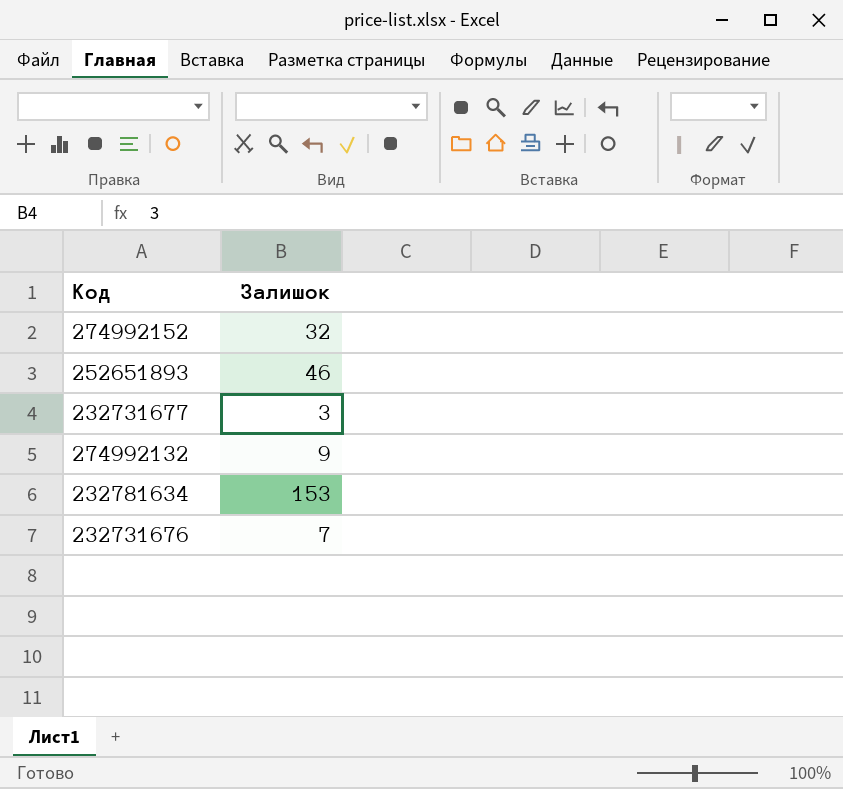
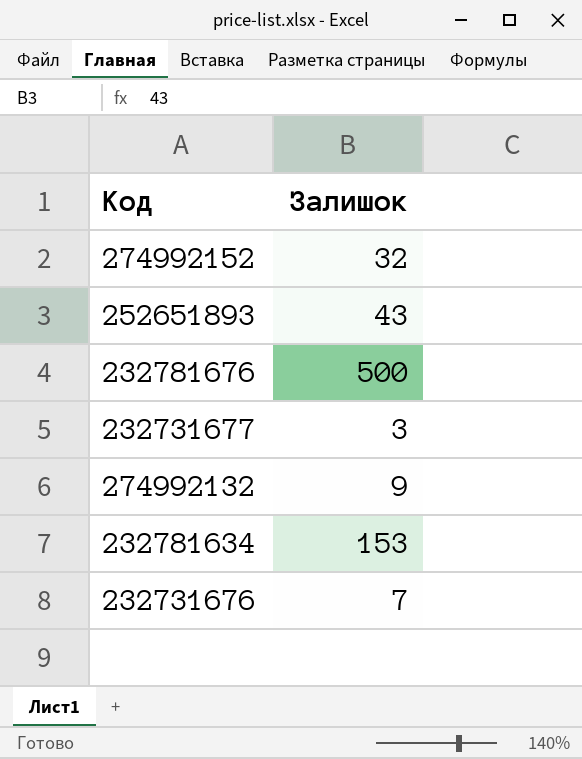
252651893 | Залишок: 46 -> 43
row 232781676: none -> 500

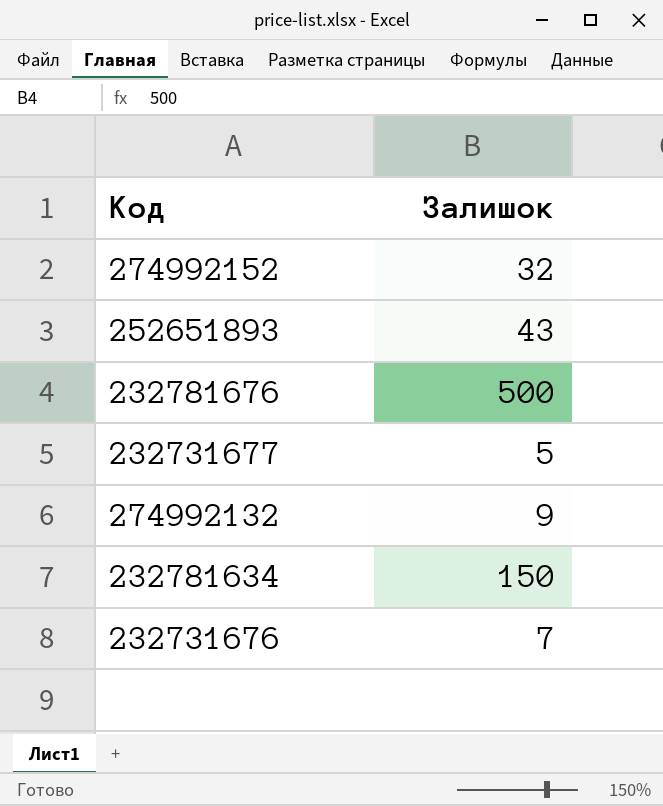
232731677 | Залишок: 3 -> 5
232781634 | Залишок: 153 -> 150

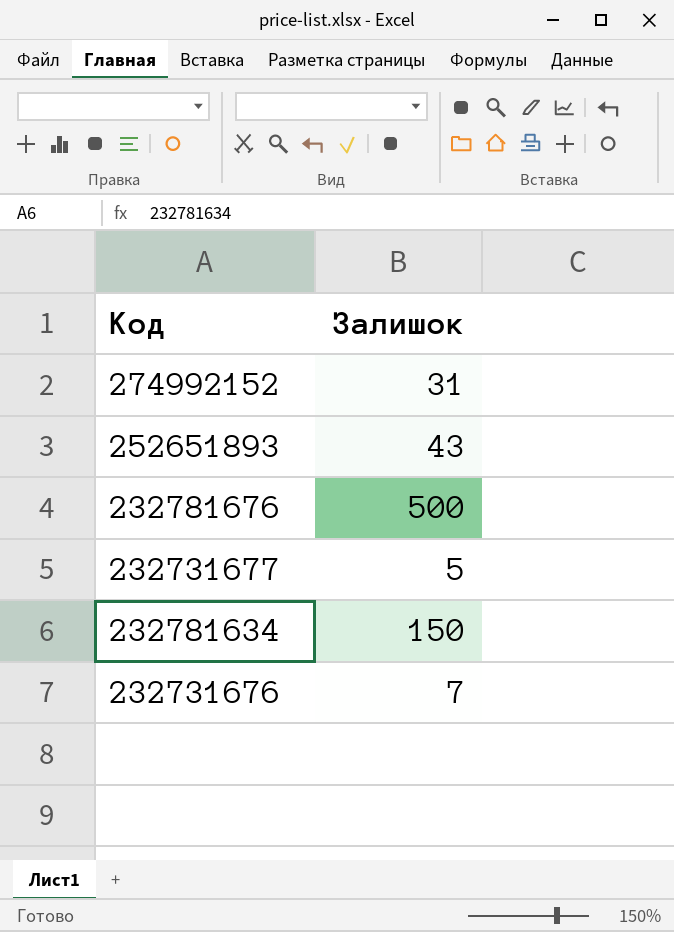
row 274992132: 9 -> none
274992152 | Залишок: 32 -> 31

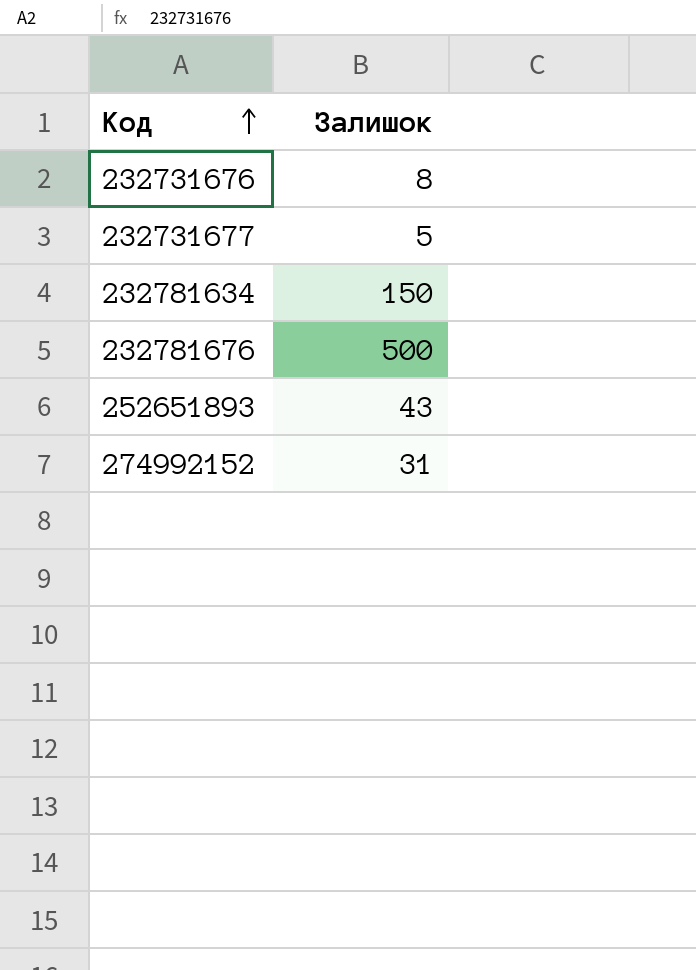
row order: none -> Код ascending
232731676 | Залишок: 7 -> 8

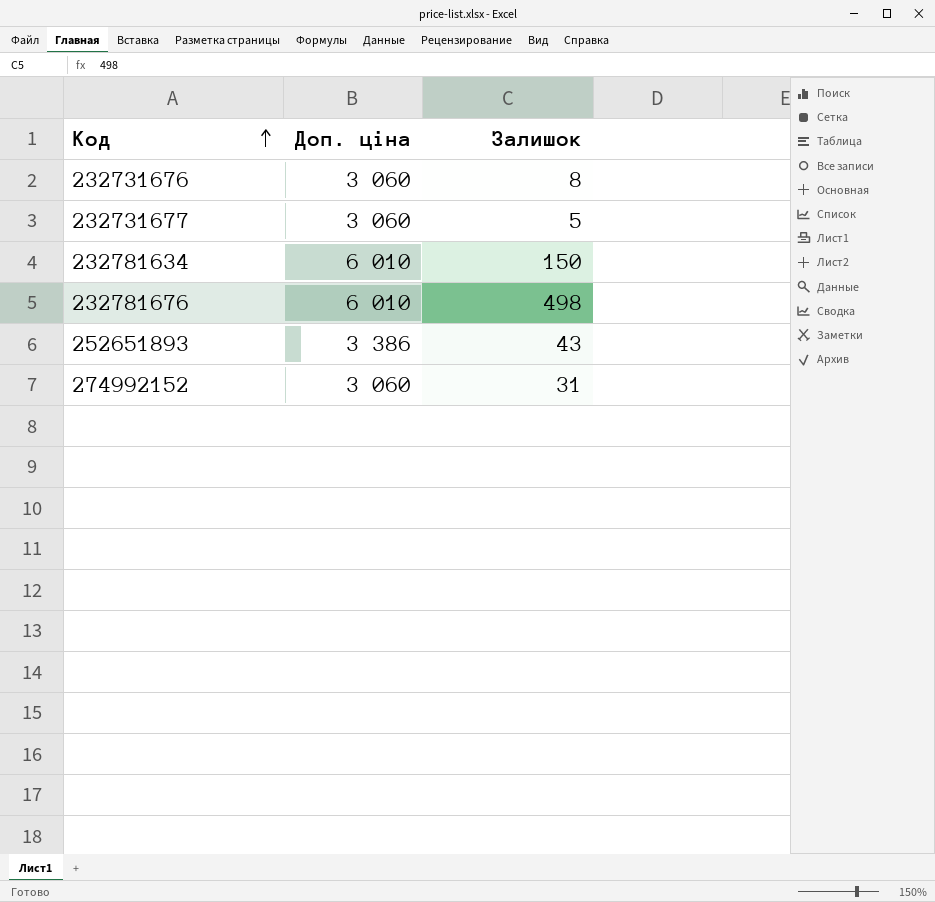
column Доп. ціна | position: none -> 2
232781676 | Залишок: 500 -> 498

